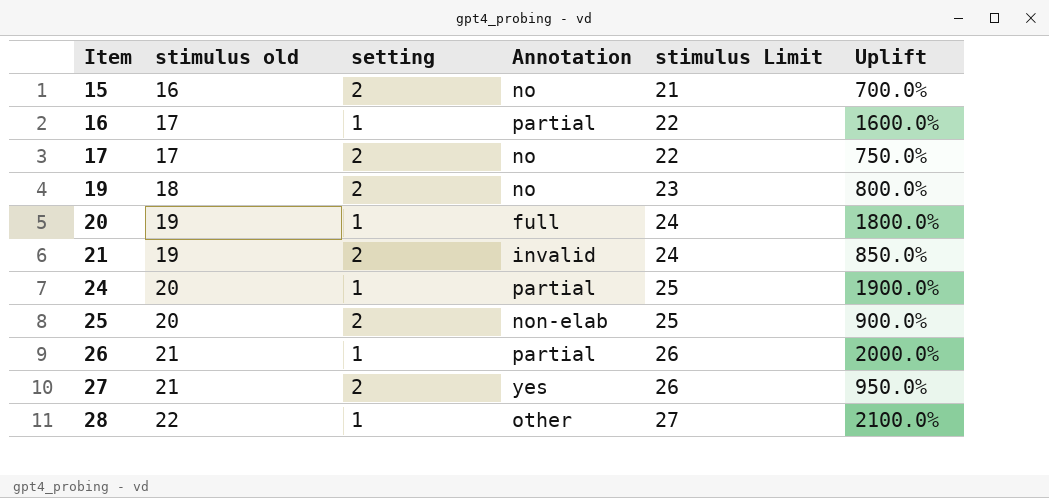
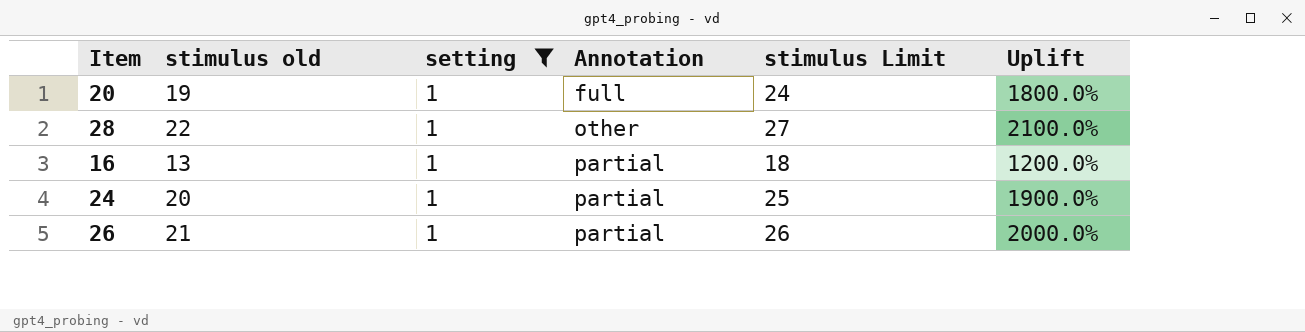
filter: none -> setting = 1
row order: Item ascending -> Annotation ascending
16 | stimulus old: 17 -> 13
16 | stimulus Limit: 22 -> 18
16 | Uplift: 1600.0% -> 1200.0%

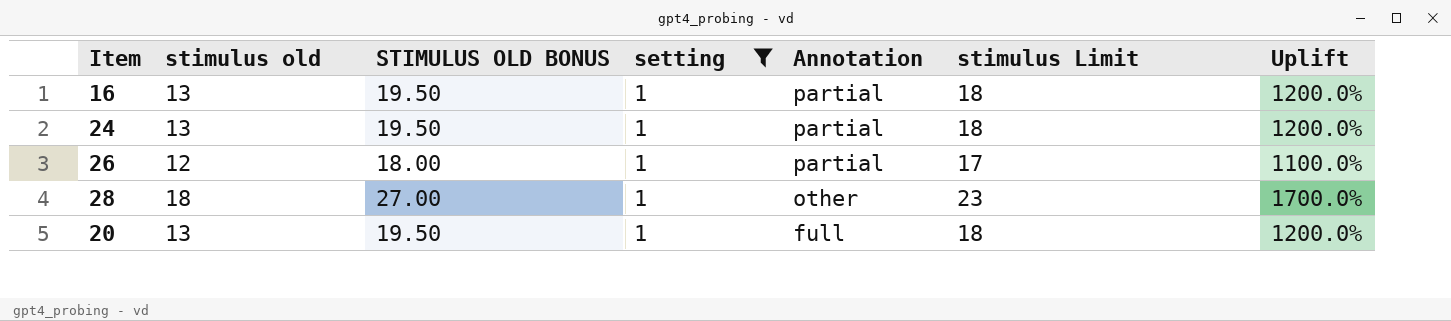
row order: Annotation ascending -> Annotation descending
column STIMULUS OLD BONUS | formula: none -> [stimulus old] * 1.5
24 | stimulus old: 20 -> 13
24 | stimulus Limit: 25 -> 18
24 | Uplift: 1900.0% -> 1200.0%
26 | stimulus old: 21 -> 12
26 | stimulus Limit: 26 -> 17
26 | Uplift: 2000.0% -> 1100.0%
28 | stimulus old: 22 -> 18
28 | stimulus Limit: 27 -> 23
28 | Uplift: 2100.0% -> 1700.0%
20 | stimulus old: 19 -> 13
20 | stimulus Limit: 24 -> 18
20 | Uplift: 1800.0% -> 1200.0%

